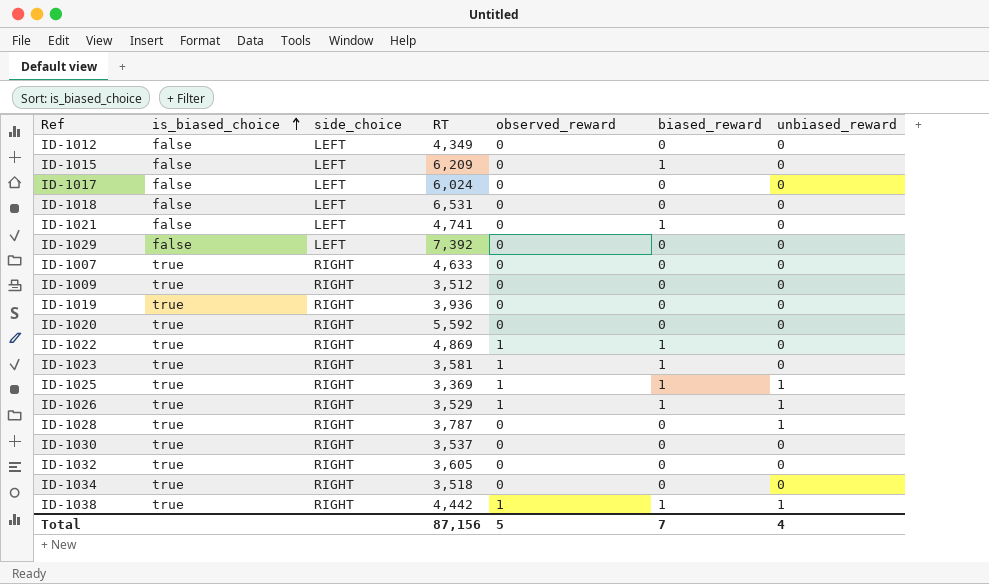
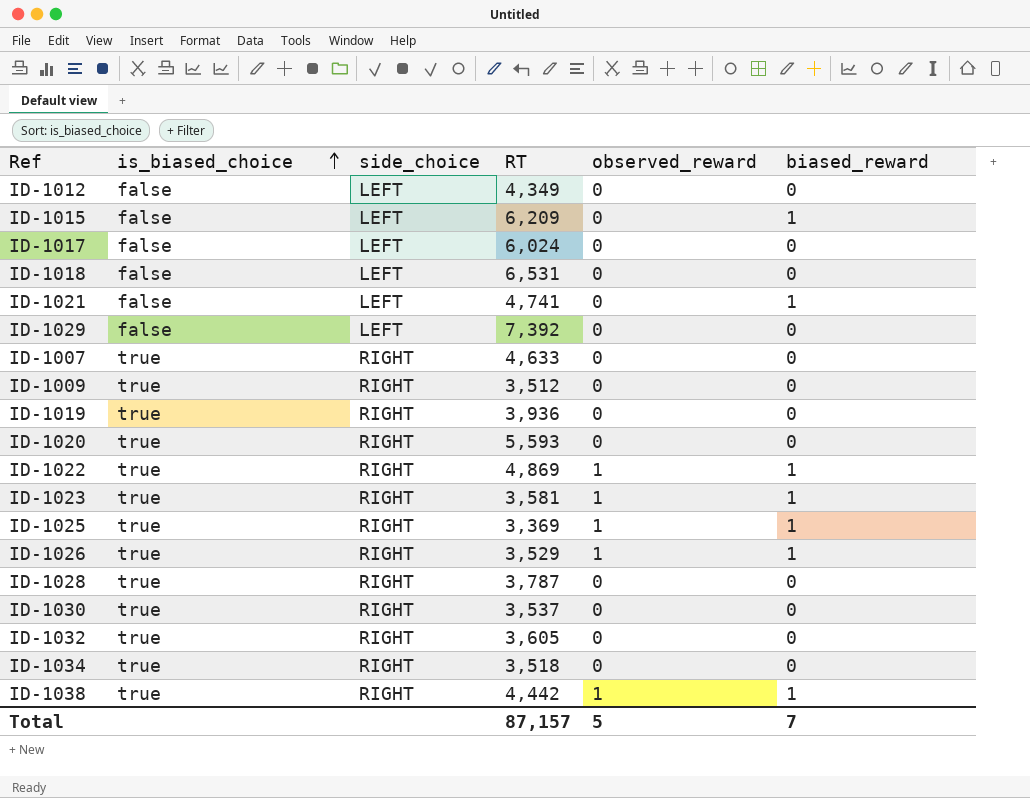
column unbiased_reward | position: 7 -> none
ID-1020 | RT: 5,592 -> 5,593
Total | RT: 87,156 -> 87,157

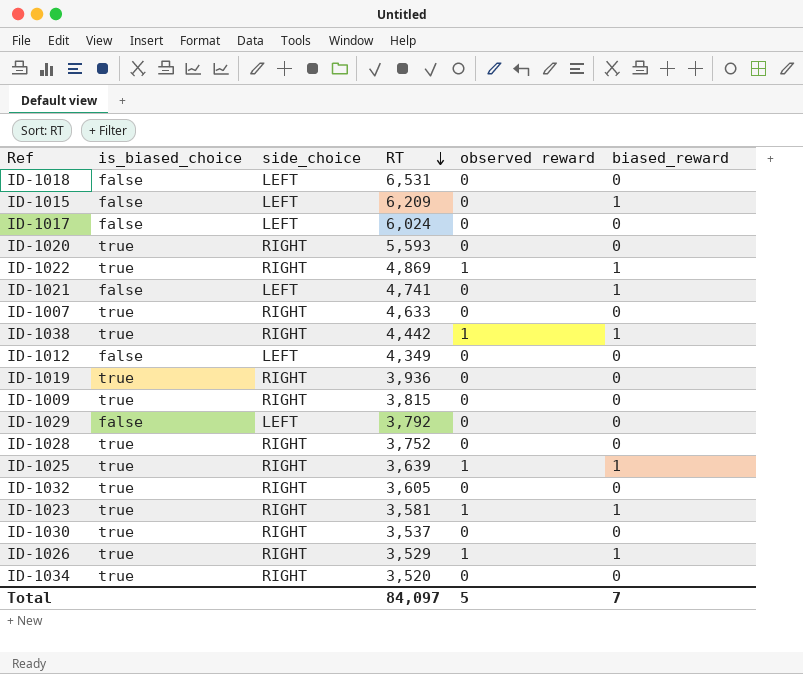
row order: is_biased_choice ascending -> RT descending
column name: observed_reward -> observed reward
ID-1009 | RT: 3,512 -> 3,815
ID-1029 | RT: 7,392 -> 3,792
ID-1028 | RT: 3,787 -> 3,752
ID-1025 | RT: 3,369 -> 3,639
ID-1034 | RT: 3,518 -> 3,520
Total | RT: 87,157 -> 84,097

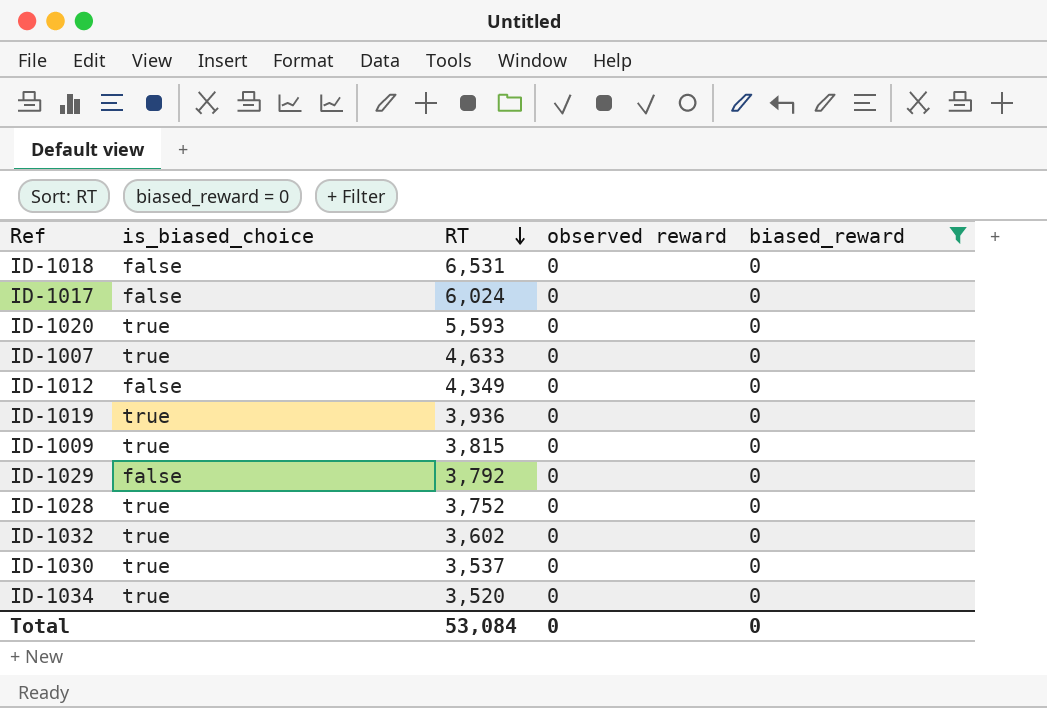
filter: none -> biased_reward = 0
column side_choice | position: 3 -> none
ID-1032 | RT: 3,605 -> 3,602
Total | RT: 84,097 -> 53,084
Total | observed reward: 5 -> 0
Total | biased_reward: 7 -> 0

